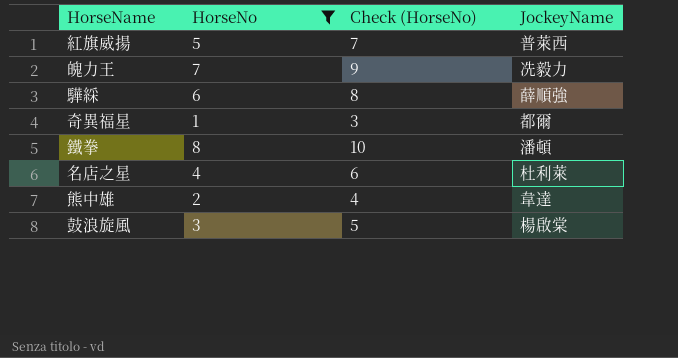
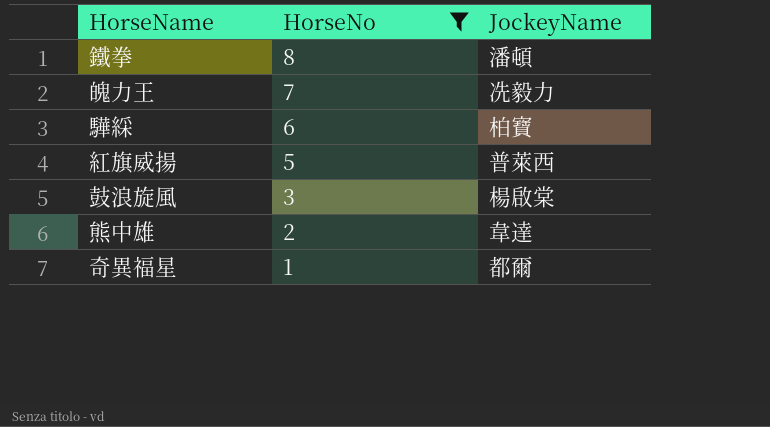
row order: none -> HorseNo descending
column Check (HorseNo) | formula: [HorseNo] + 2 -> none
row 名店之星: 4 | 6 | 杜利萊 -> none
驊綵 | JockeyName: 薛順強 -> 柏寶

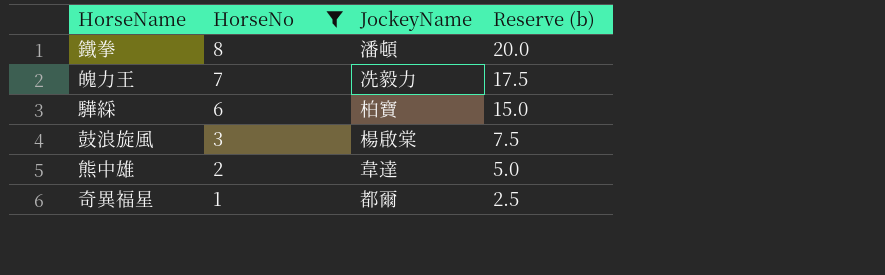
column Reserve (b) | formula: none -> [HorseNo] * 2.5
row 紅旗威揚: 5 | 普萊西 -> none

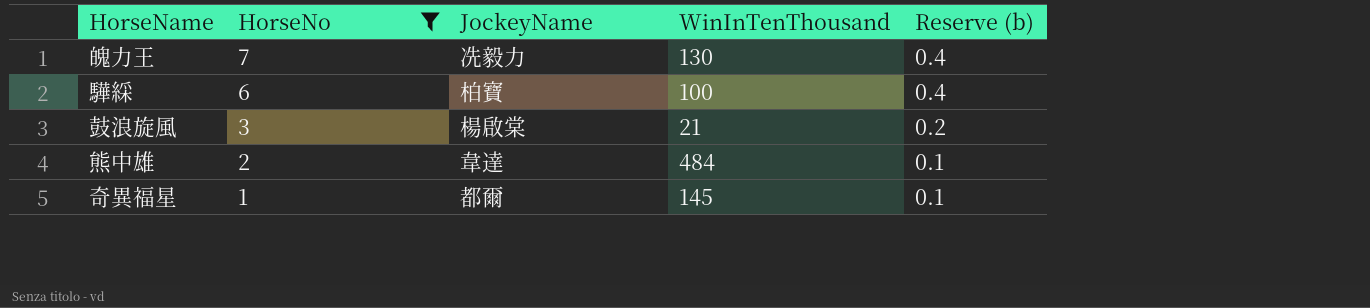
column WinInTenThousand | position: none -> 4
column Reserve (b) | formula: [HorseNo] * 2.5 -> [HorseNo] * 0.06
row 鐵拳: 8 | 潘頓 | 20.0 -> none

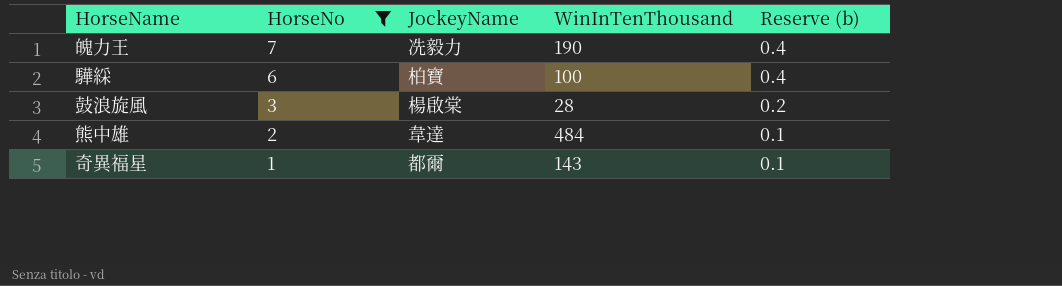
魄力王 | WinInTenThousand: 130 -> 190
鼓浪旋風 | WinInTenThousand: 21 -> 28
奇異福星 | WinInTenThousand: 145 -> 143

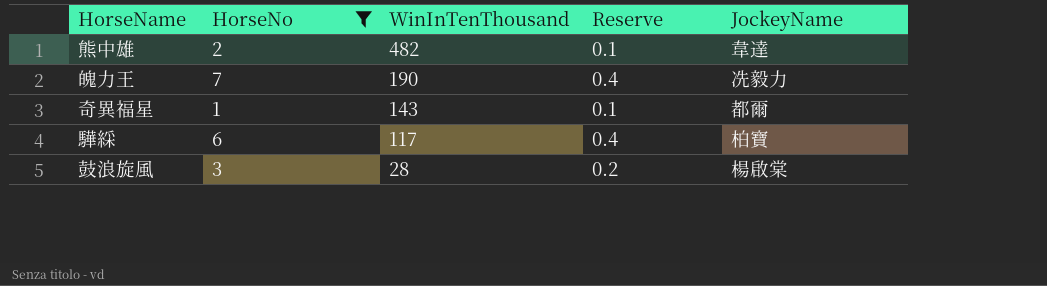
row order: HorseNo descending -> WinInTenThousand descending
column name: Reserve (b) -> Reserve
column JockeyName | position: 3 -> 5
熊中雄 | WinInTenThousand: 484 -> 482
驊綵 | WinInTenThousand: 100 -> 117

